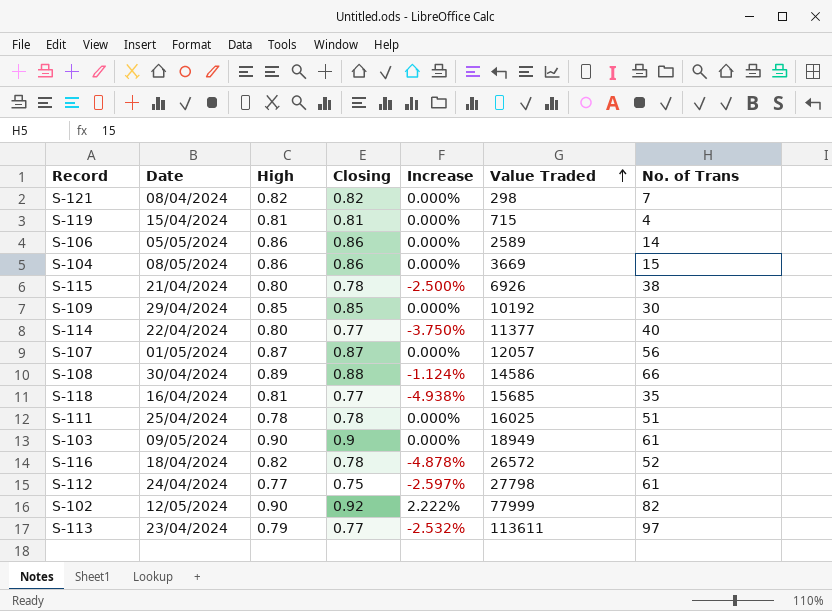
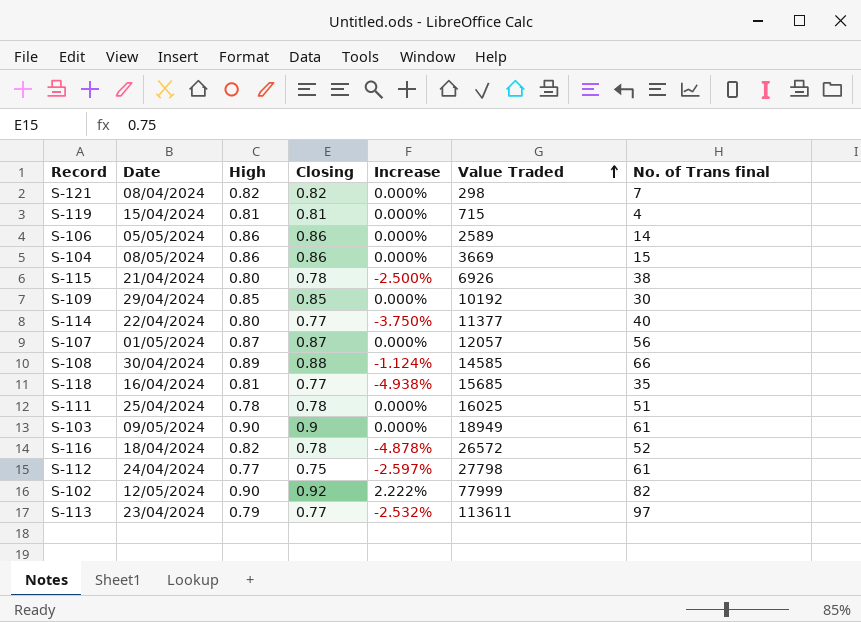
column name: No. of Trans -> No. of Trans final
S-108 | Value Traded: 14586 -> 14585

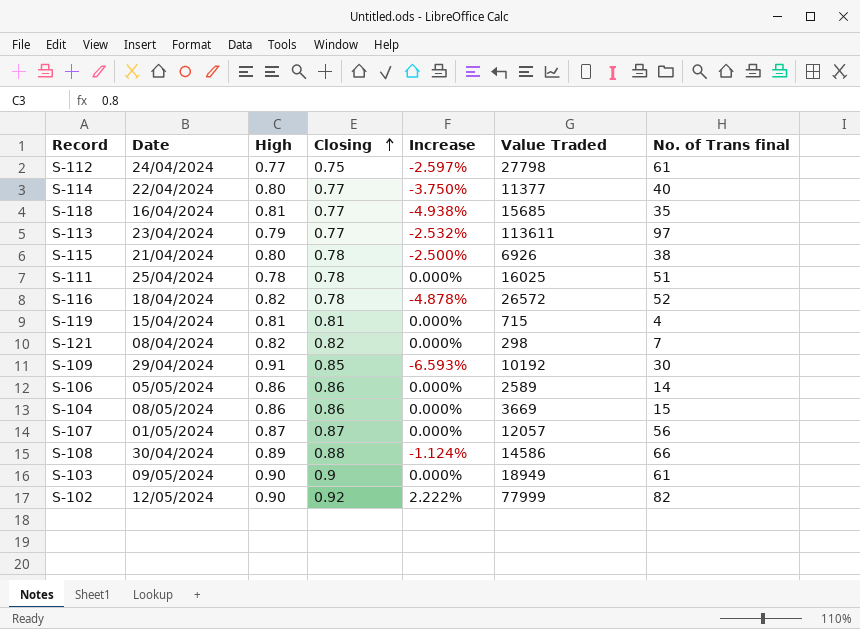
row order: Value Traded ascending -> Closing ascending
S-109 | High: 0.85 -> 0.91
S-109 | Increase: 0.000% -> -6.593%
S-108 | Value Traded: 14585 -> 14586

